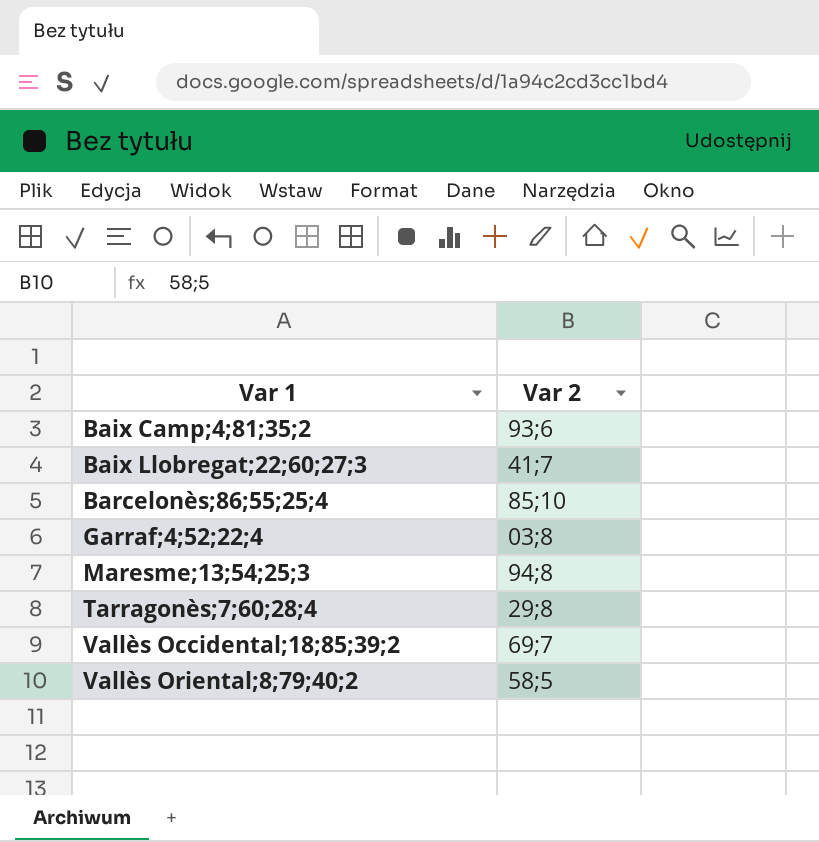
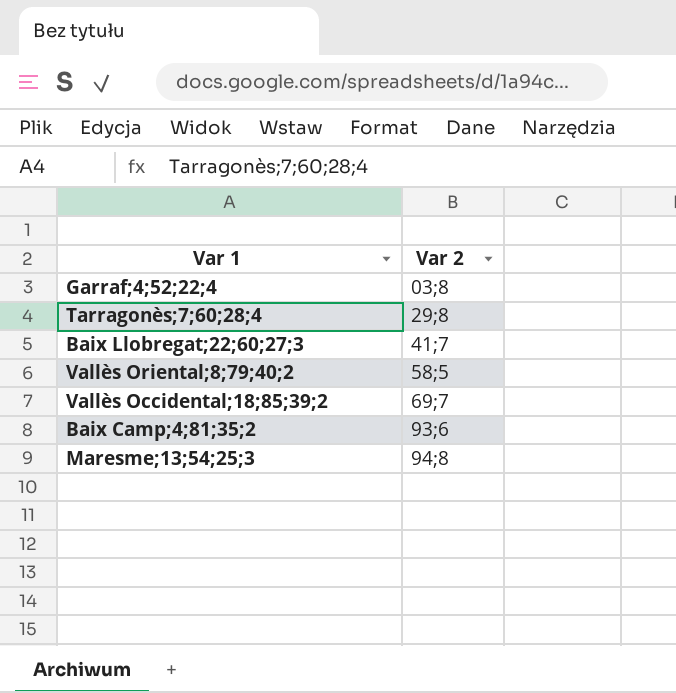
row order: Var 1 ascending -> Var 2 ascending
row Barcelonès;86;55;25;4: 85;10 -> none

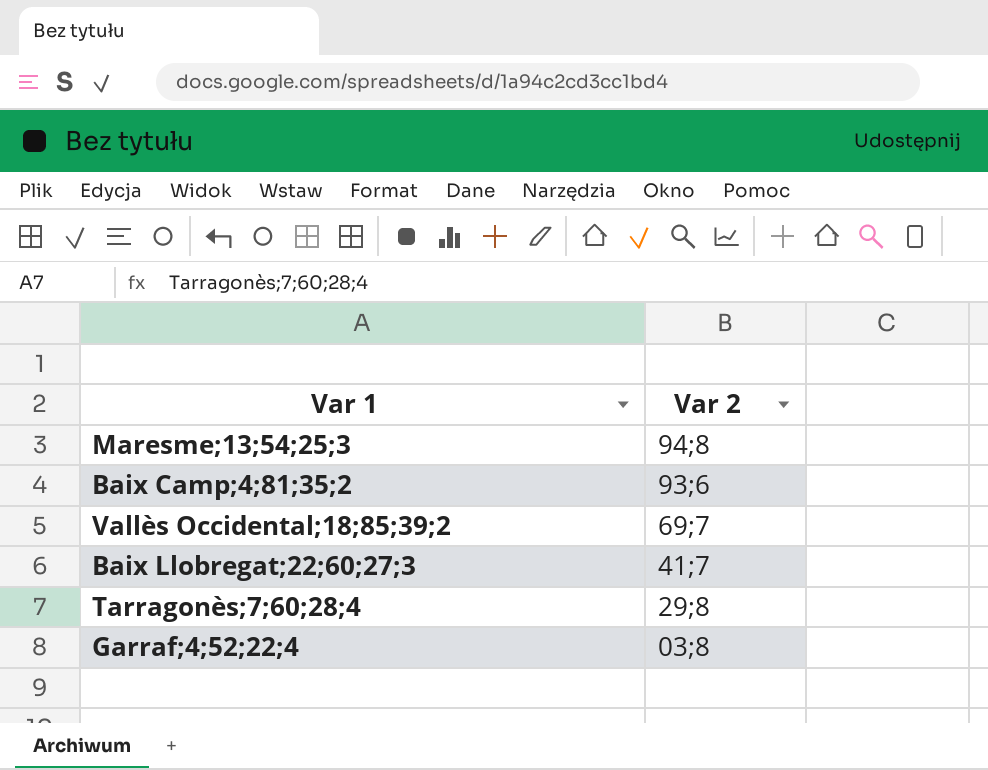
row order: Var 2 ascending -> Var 2 descending
row Vallès Oriental;8;79;40;2: 58;5 -> none

